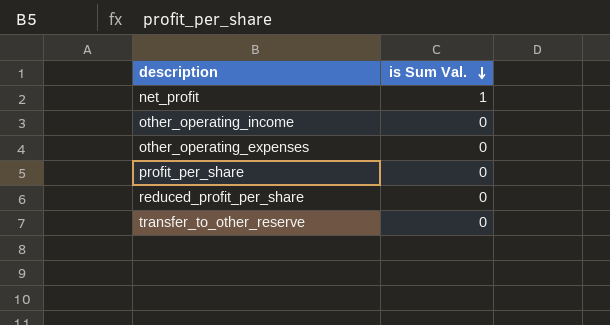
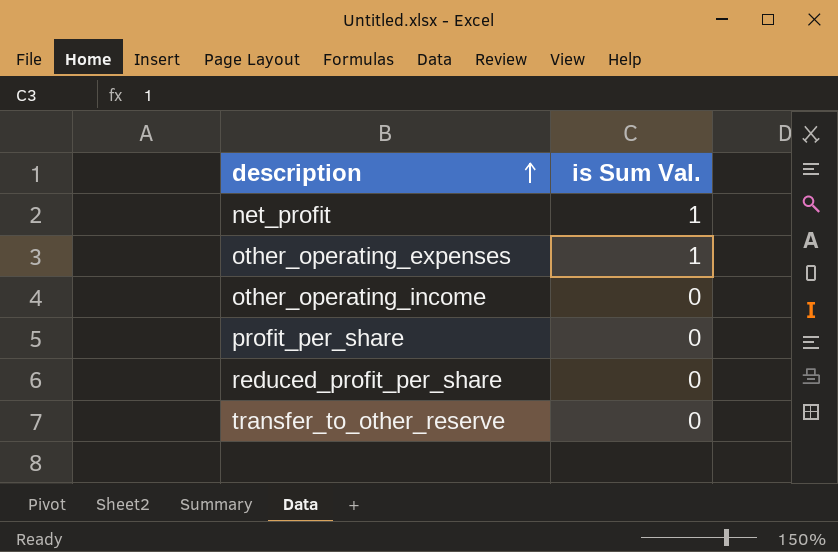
row order: is Sum Val. descending -> description ascending
other_operating_expenses | is Sum Val.: 0 -> 1

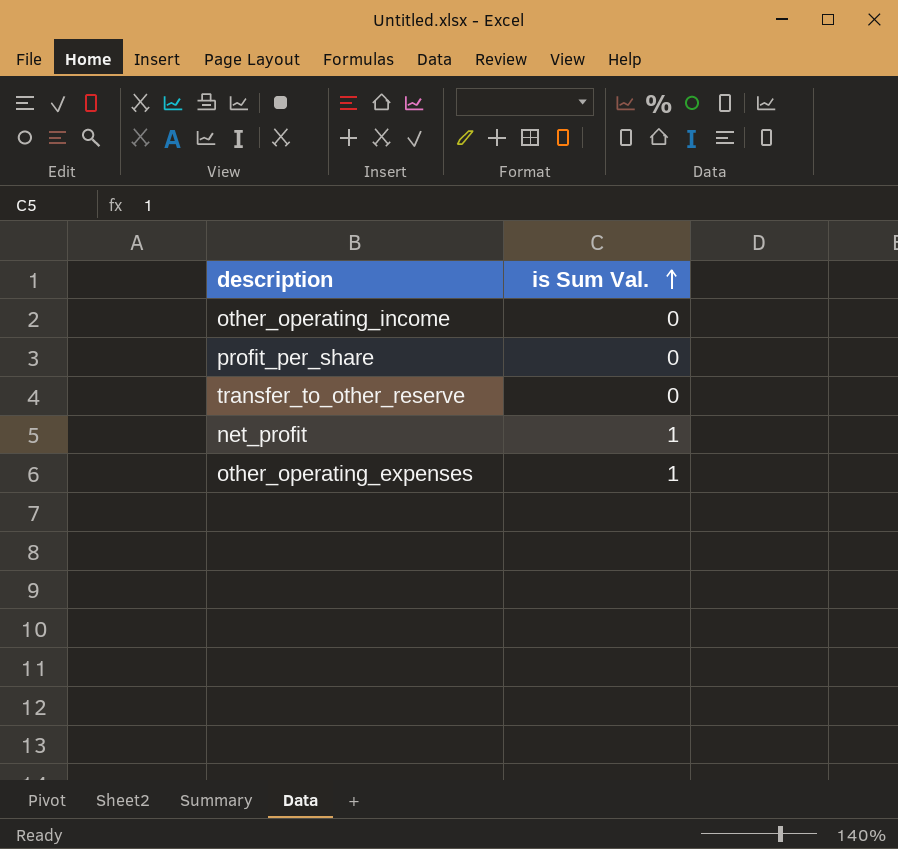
row order: description ascending -> is Sum Val. ascending
row reduced_profit_per_share: 0 -> none

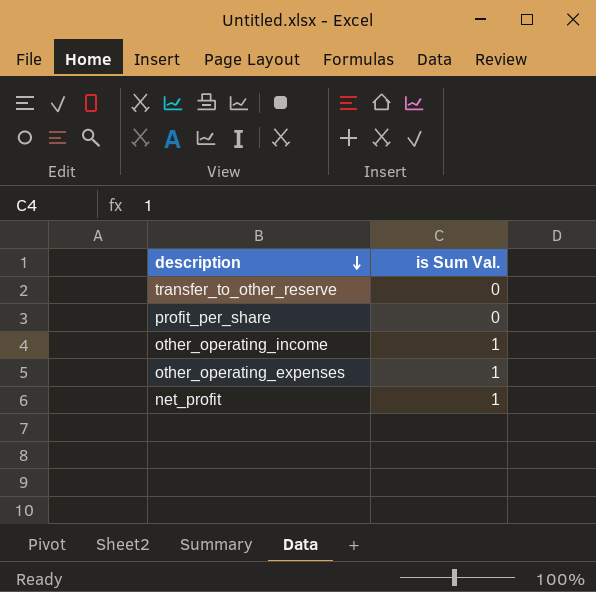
row order: is Sum Val. ascending -> description descending
other_operating_income | is Sum Val.: 0 -> 1

